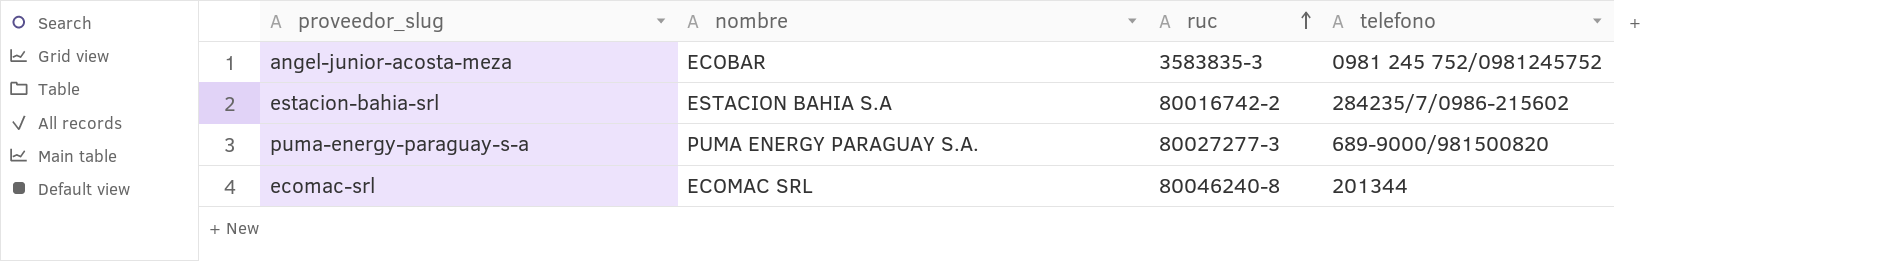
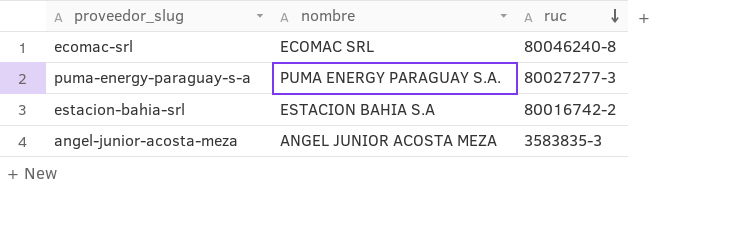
row order: ruc ascending -> ruc descending
column telefono | position: 4 -> none
angel-junior-acosta-meza | nombre: ECOBAR -> ANGEL JUNIOR ACOSTA MEZA

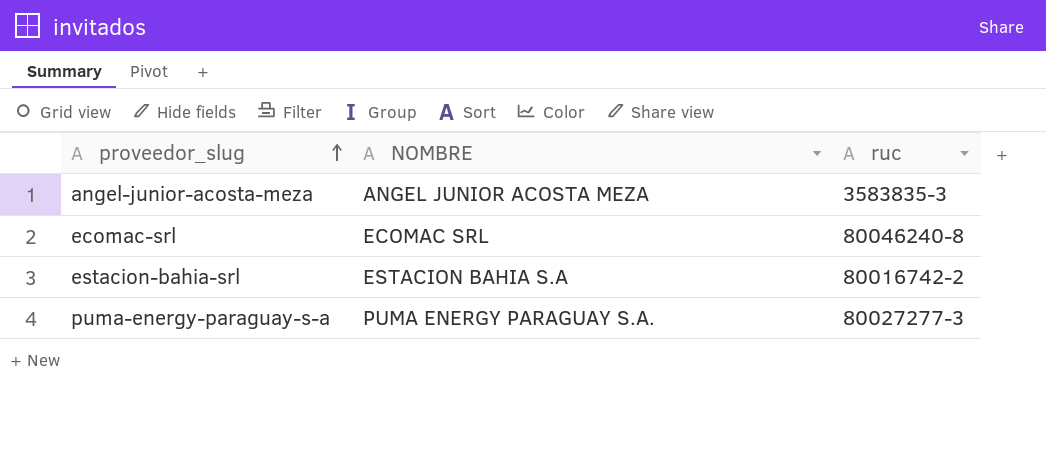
row order: ruc descending -> proveedor_slug ascending
column name: nombre -> NOMBRE

